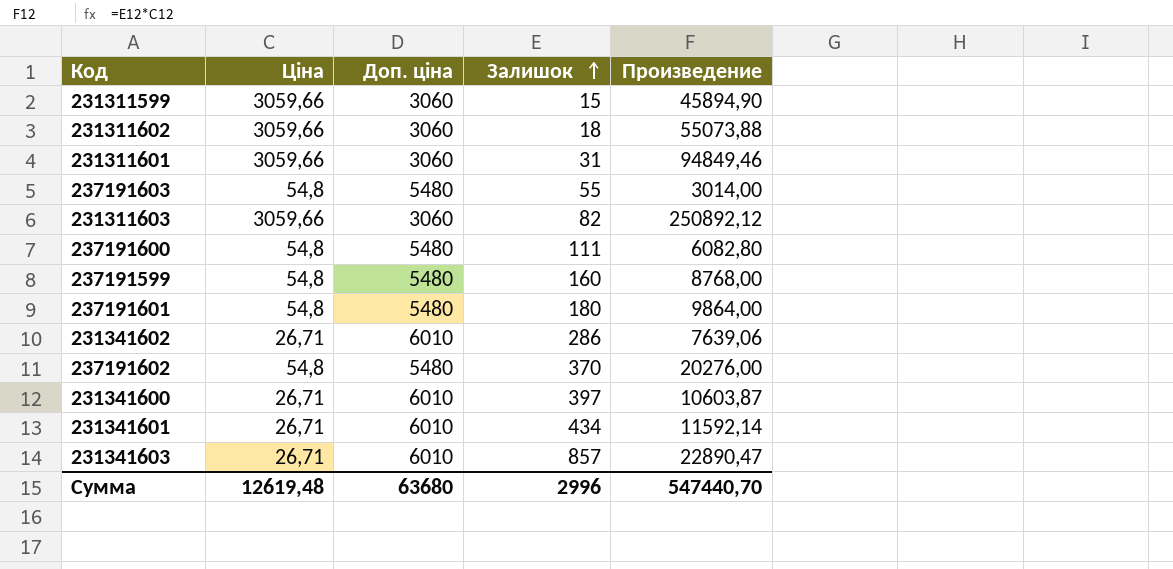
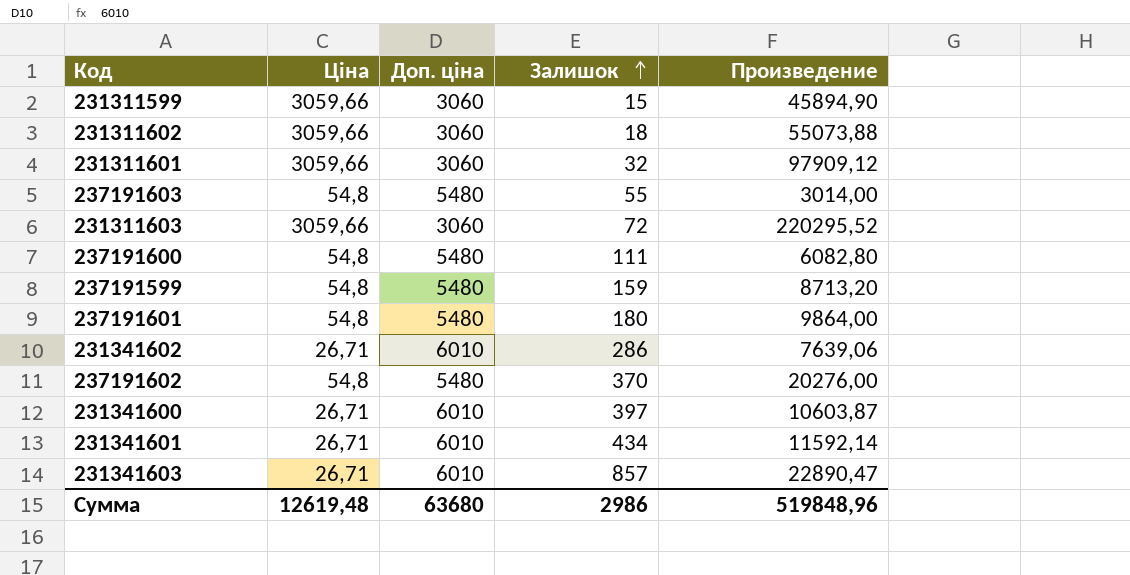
231311601 | Залишок: 31 -> 32
231311601 | Произведение: 94849,46 -> 97909,12
231311603 | Залишок: 82 -> 72
231311603 | Произведение: 250892,12 -> 220295,52
237191599 | Залишок: 160 -> 159
237191599 | Произведение: 8768,00 -> 8713,20
Сумма | Залишок: 2996 -> 2986
Сумма | Произведение: 547440,70 -> 519848,96

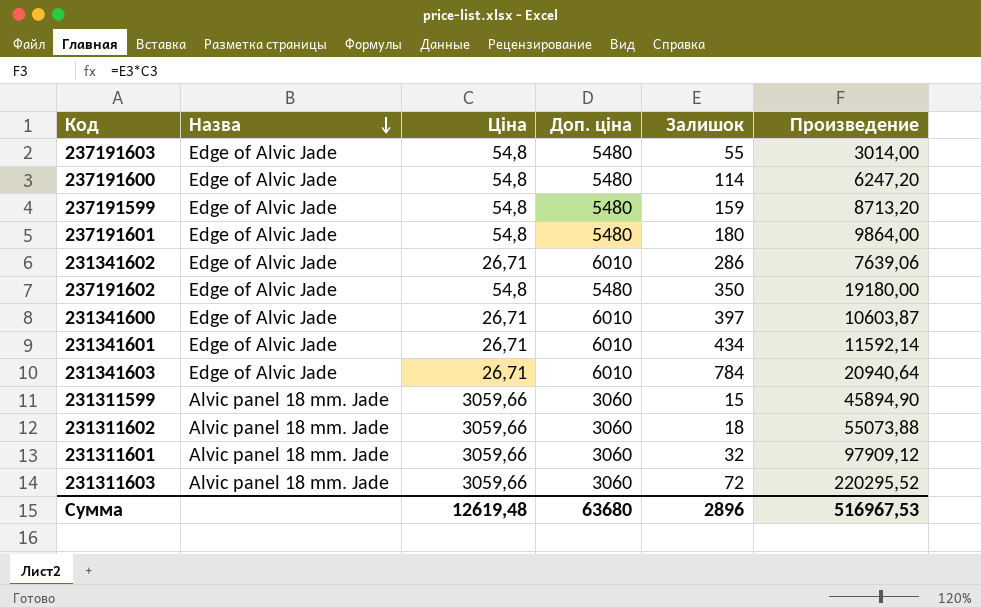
row order: Залишок ascending -> Назва descending
column Назва | position: none -> 2
237191600 | Залишок: 111 -> 114
237191600 | Произведение: 6082,80 -> 6247,20
237191602 | Залишок: 370 -> 350
237191602 | Произведение: 20276,00 -> 19180,00
231341603 | Залишок: 857 -> 784
231341603 | Произведение: 22890,47 -> 20940,64
Сумма | Залишок: 2986 -> 2896
Сумма | Произведение: 519848,96 -> 516967,53

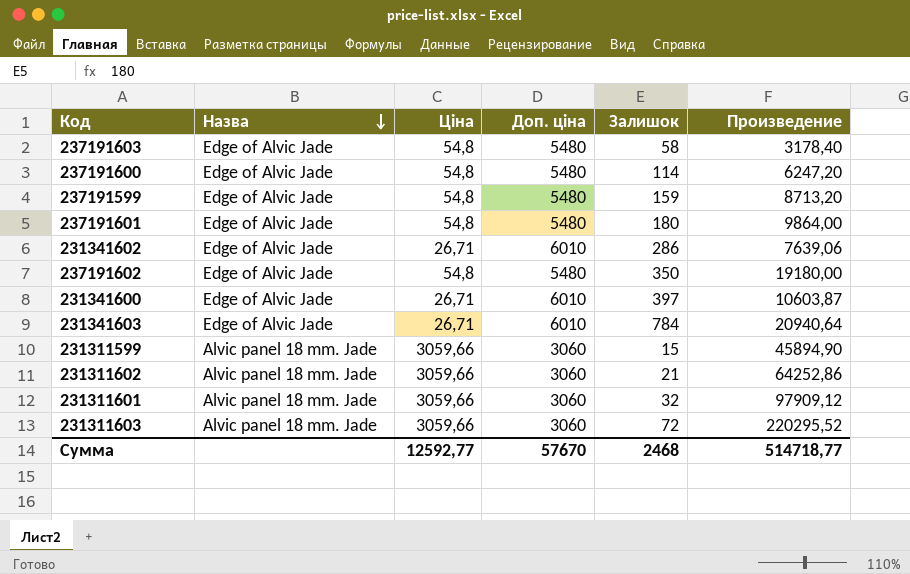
row 231341601: Edge of Alvic Jade | 26,71 | 6010 | 434 | 11592,14 -> none
237191603 | Залишок: 55 -> 58
237191603 | Произведение: 3014,00 -> 3178,40
231311602 | Залишок: 18 -> 21
231311602 | Произведение: 55073,88 -> 64252,86
Сумма | Ціна: 12619,48 -> 12592,77
Сумма | Доп. ціна: 63680 -> 57670
Сумма | Залишок: 2896 -> 2468
Сумма | Произведение: 516967,53 -> 514718,77

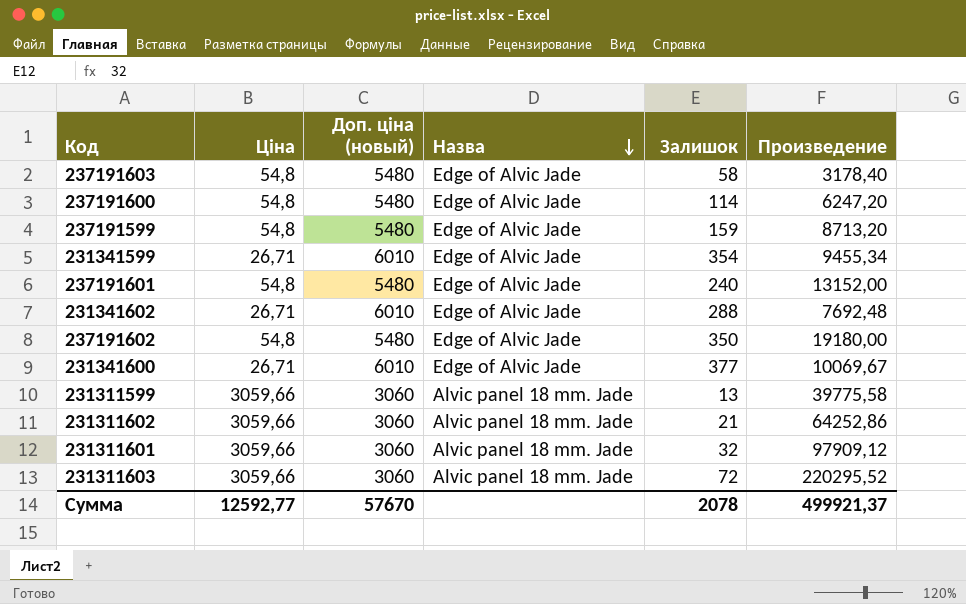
column name: Доп. ціна -> Доп. ціна (новый)
column Назва | position: 2 -> 4
row 231341603: Edge of Alvic Jade | 26,71 | 6010 | 784 | 20940,64 -> none
row 231341599: none -> 26,71 | 6010 | Edge of Alvic Jade | 354 | 9455,34
237191601 | Залишок: 180 -> 240
237191601 | Произведение: 9864,00 -> 13152,00
231341602 | Залишок: 286 -> 288
231341602 | Произведение: 7639,06 -> 7692,48
231341600 | Залишок: 397 -> 377
231341600 | Произведение: 10603,87 -> 10069,67
231311599 | Залишок: 15 -> 13
231311599 | Произведение: 45894,90 -> 39775,58
Сумма | Залишок: 2468 -> 2078
Сумма | Произведение: 514718,77 -> 499921,37

